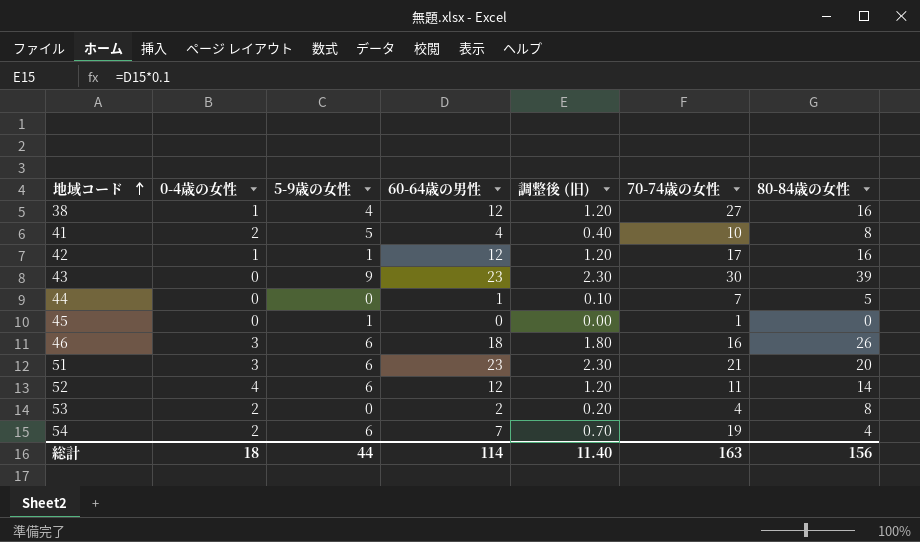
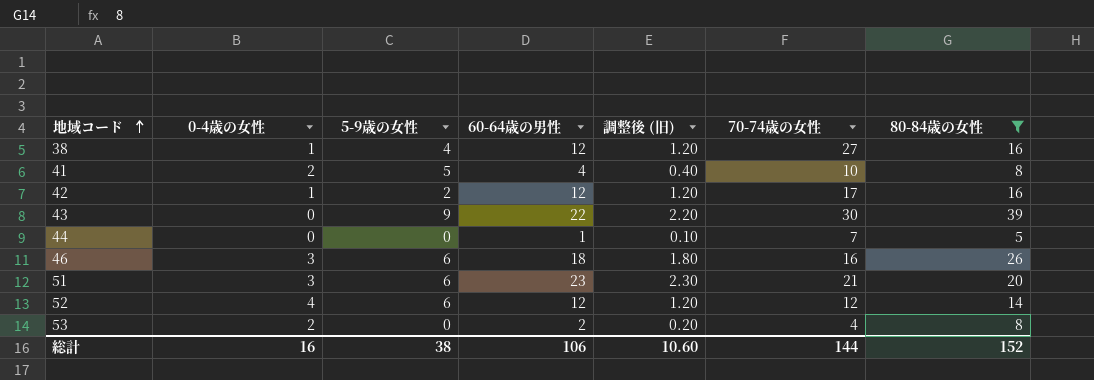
filter: none -> 80-84歳の女性 >= 5
42 | 5-9歳の女性: 1 -> 2
43 | 60-64歳の男性: 23 -> 22
43 | 調整後 (旧): 2.30 -> 2.20
52 | 70-74歳の女性: 11 -> 12
総計 | 0-4歳の女性: 18 -> 16
総計 | 5-9歳の女性: 44 -> 38
総計 | 60-64歳の男性: 114 -> 106
総計 | 調整後 (旧): 11.40 -> 10.60
総計 | 70-74歳の女性: 163 -> 144
総計 | 80-84歳の女性: 156 -> 152

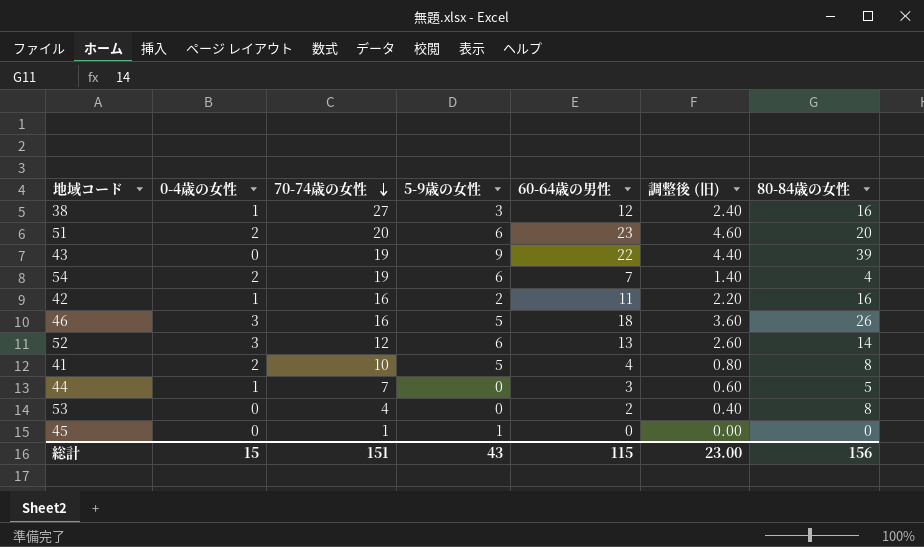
filter: 80-84歳の女性 >= 5 -> none
row order: 地域コード ascending -> 70-74歳の女性 descending
column 70-74歳の女性 | position: 6 -> 3
column 調整後 (旧) | formula: [60-64歳の男性] * 0.1 -> [60-64歳の男性] * 0.2
38 | 5-9歳の女性: 4 -> 3
51 | 0-4歳の女性: 3 -> 2
51 | 70-74歳の女性: 21 -> 20
43 | 70-74歳の女性: 30 -> 19
42 | 70-74歳の女性: 17 -> 16
42 | 60-64歳の男性: 12 -> 11
46 | 5-9歳の女性: 6 -> 5
52 | 0-4歳の女性: 4 -> 3
52 | 60-64歳の男性: 12 -> 13
44 | 0-4歳の女性: 0 -> 1
44 | 60-64歳の男性: 1 -> 3
53 | 0-4歳の女性: 2 -> 0
総計 | 0-4歳の女性: 16 -> 15
総計 | 70-74歳の女性: 144 -> 151
総計 | 5-9歳の女性: 38 -> 43
総計 | 60-64歳の男性: 106 -> 115
総計 | 調整後 (旧): 10.60 -> 23.00
総計 | 80-84歳の女性: 152 -> 156

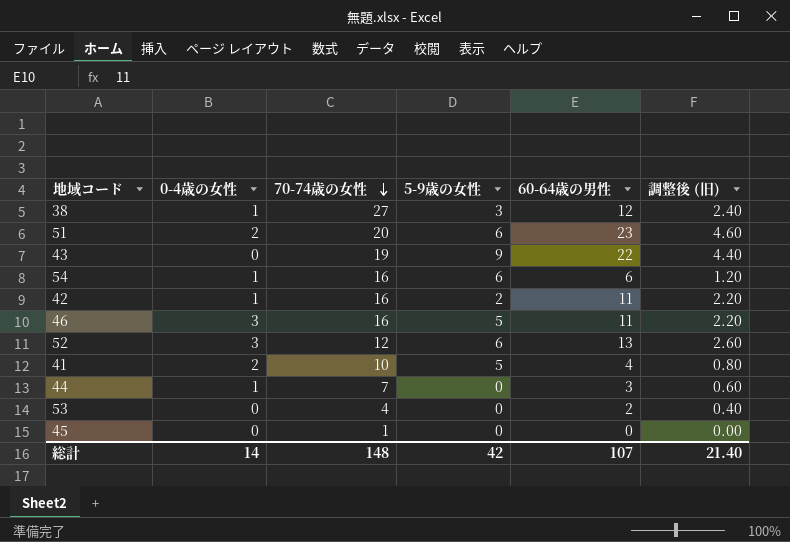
column 80-84歳の女性 | position: 7 -> none
54 | 0-4歳の女性: 2 -> 1
54 | 70-74歳の女性: 19 -> 16
54 | 60-64歳の男性: 7 -> 6
54 | 調整後 (旧): 1.40 -> 1.20
46 | 60-64歳の男性: 18 -> 11
46 | 調整後 (旧): 3.60 -> 2.20
45 | 5-9歳の女性: 1 -> 0
総計 | 0-4歳の女性: 15 -> 14
総計 | 70-74歳の女性: 151 -> 148
総計 | 5-9歳の女性: 43 -> 42
総計 | 60-64歳の男性: 115 -> 107
総計 | 調整後 (旧): 23.00 -> 21.40

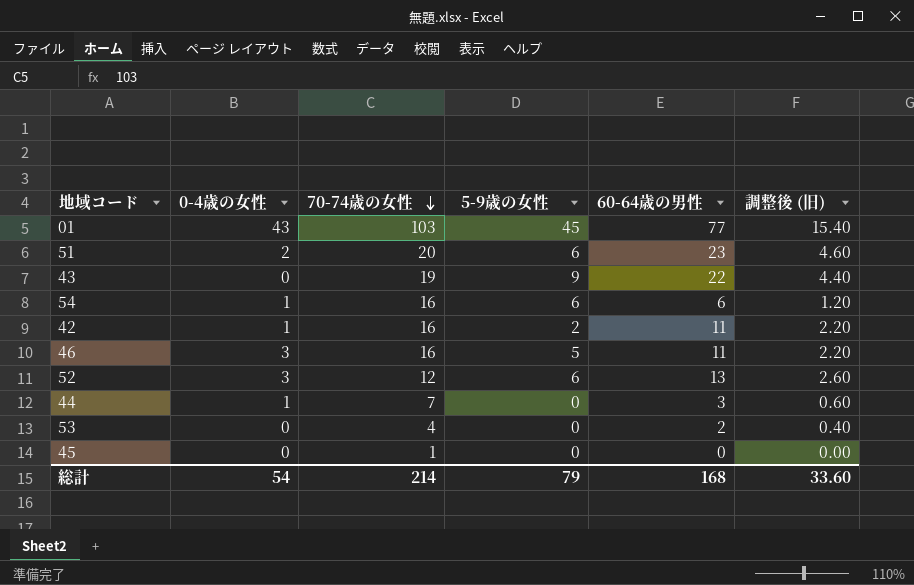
row 38: 1 | 27 | 3 | 12 | 2.40 -> none
row 41: 2 | 10 | 5 | 4 | 0.80 -> none
row 01: none -> 43 | 103 | 45 | 77 | 15.40
総計 | 0-4歳の女性: 14 -> 54
総計 | 70-74歳の女性: 148 -> 214
総計 | 5-9歳の女性: 42 -> 79
総計 | 60-64歳の男性: 107 -> 168
総計 | 調整後 (旧): 21.40 -> 33.60

